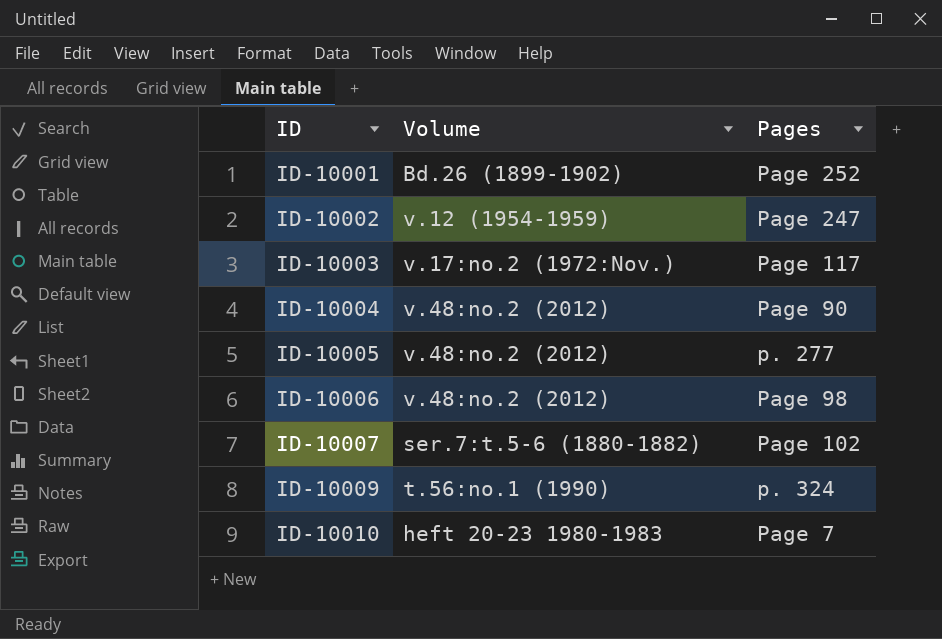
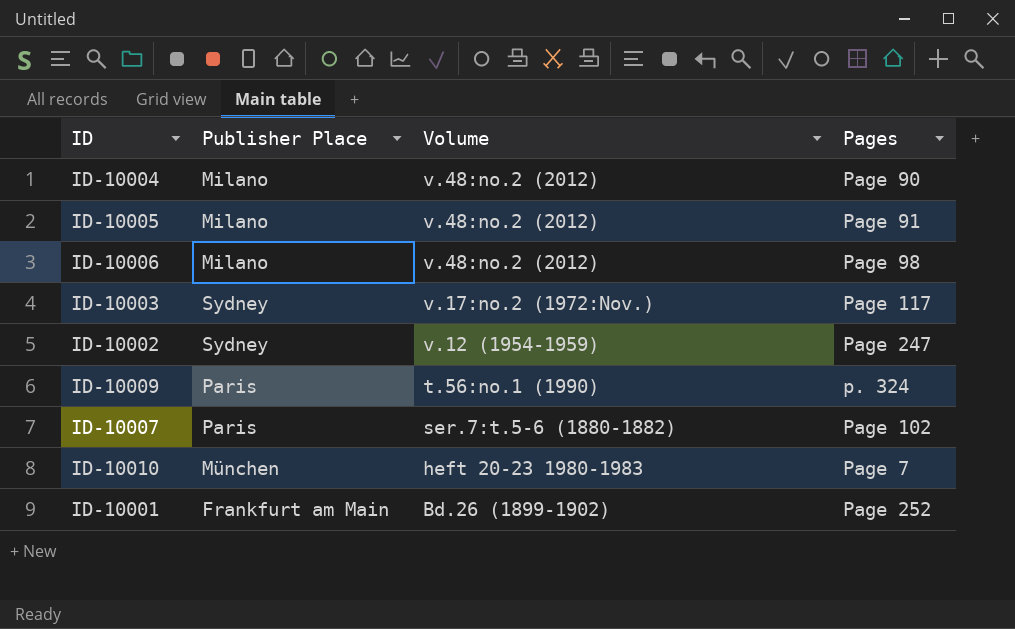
row order: ID ascending -> Volume descending
column Publisher Place | position: none -> 2
ID-10005 | Pages: p. 277 -> Page 91

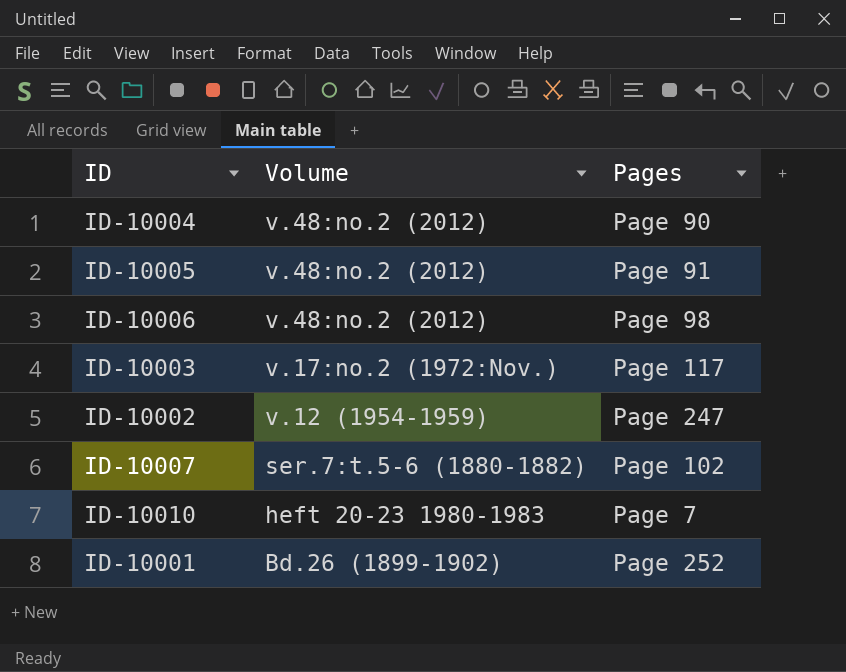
column Publisher Place | position: 2 -> none
row ID-10009: Paris | t.56:no.1 (1990) | p. 324 -> none

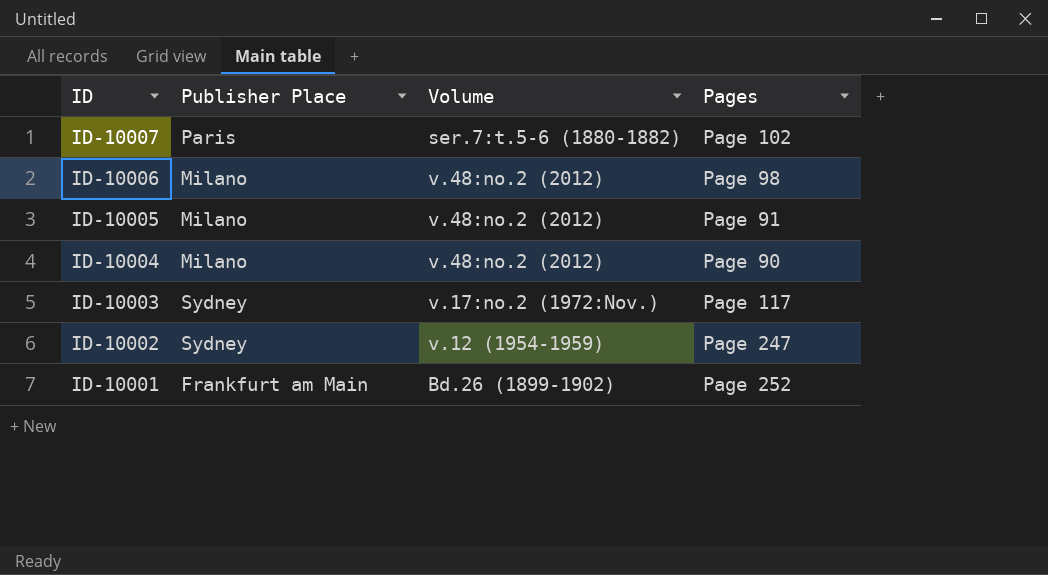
row order: Volume descending -> ID descending
column Publisher Place | position: none -> 2
row ID-10010: heft 20-23 1980-1983 | Page 7 -> none

